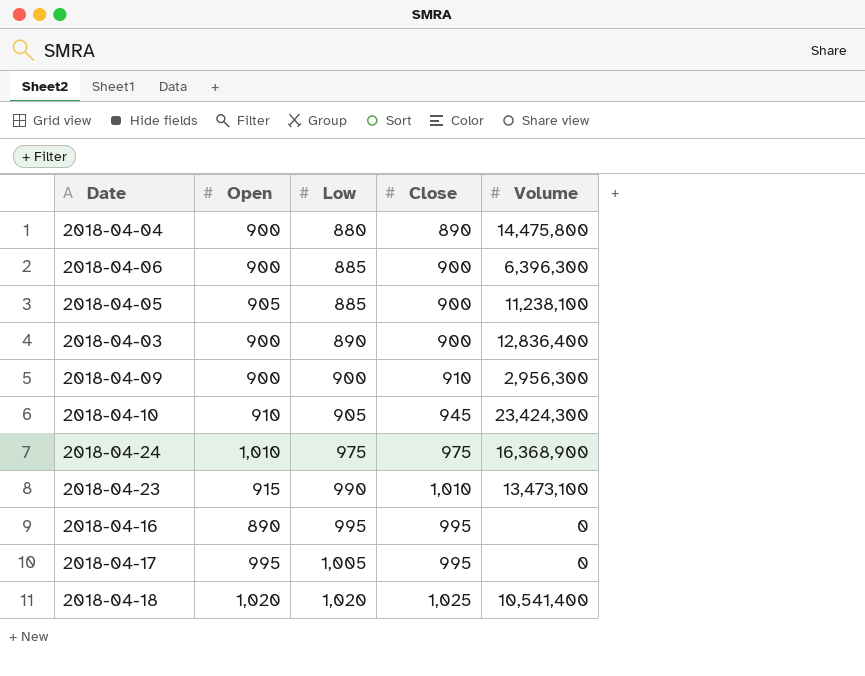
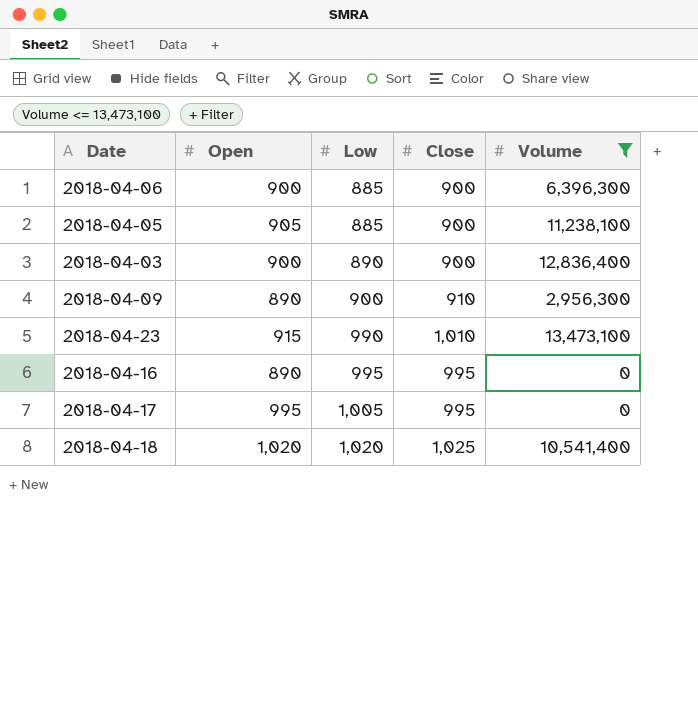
filter: none -> Volume <= 13,473,100
2018-04-09 | Open: 900 -> 890

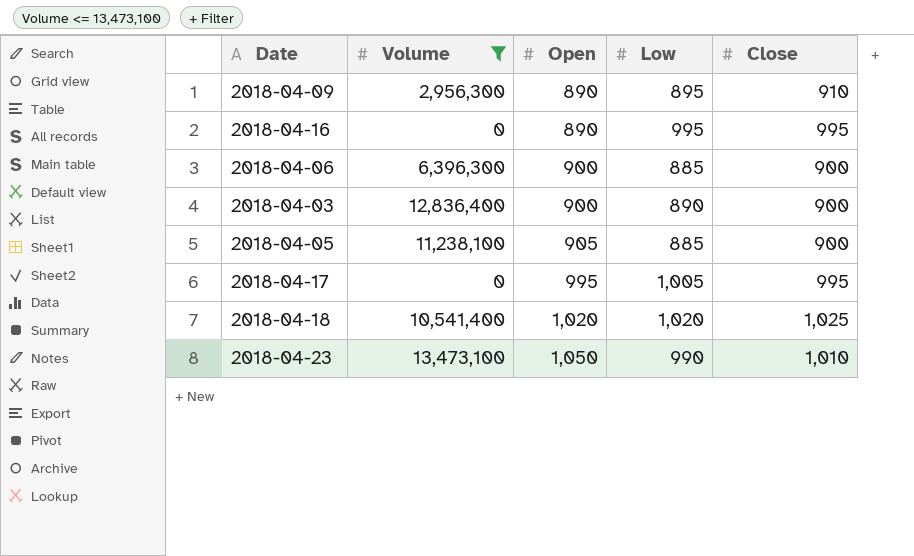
row order: Low ascending -> Open ascending
column Volume | position: 5 -> 2
2018-04-09 | Low: 900 -> 895
2018-04-23 | Open: 915 -> 1,050

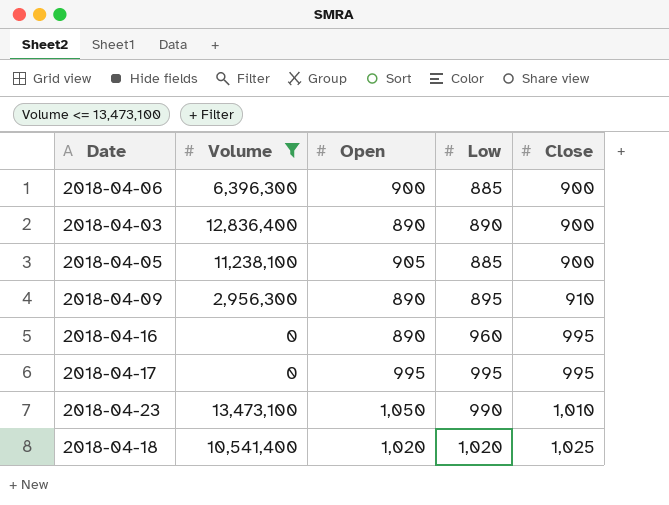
row order: Open ascending -> Close ascending
2018-04-03 | Open: 900 -> 890
2018-04-16 | Low: 995 -> 960
2018-04-17 | Low: 1,005 -> 995

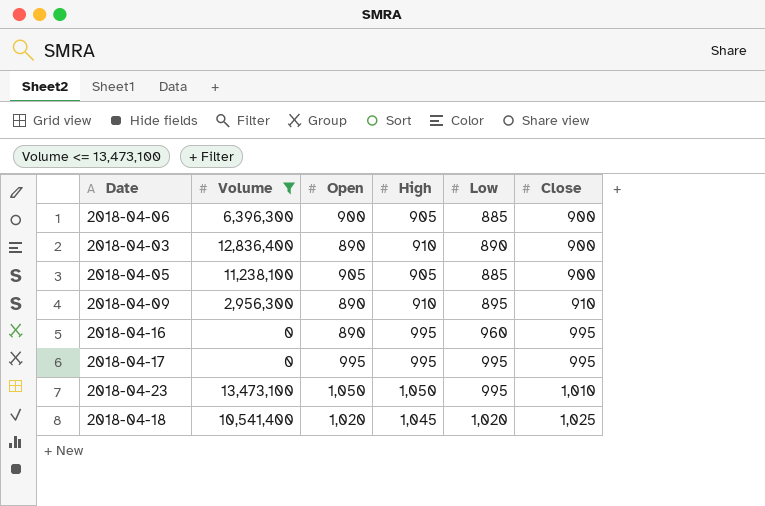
column High | position: none -> 4
2018-04-23 | Low: 990 -> 995

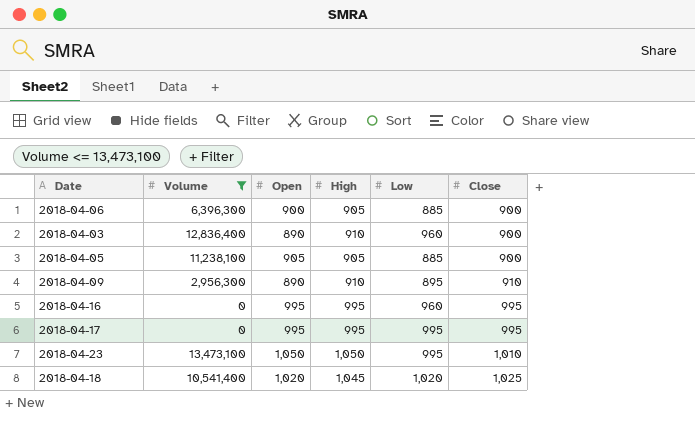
2018-04-03 | Low: 890 -> 960
2018-04-16 | Open: 890 -> 995

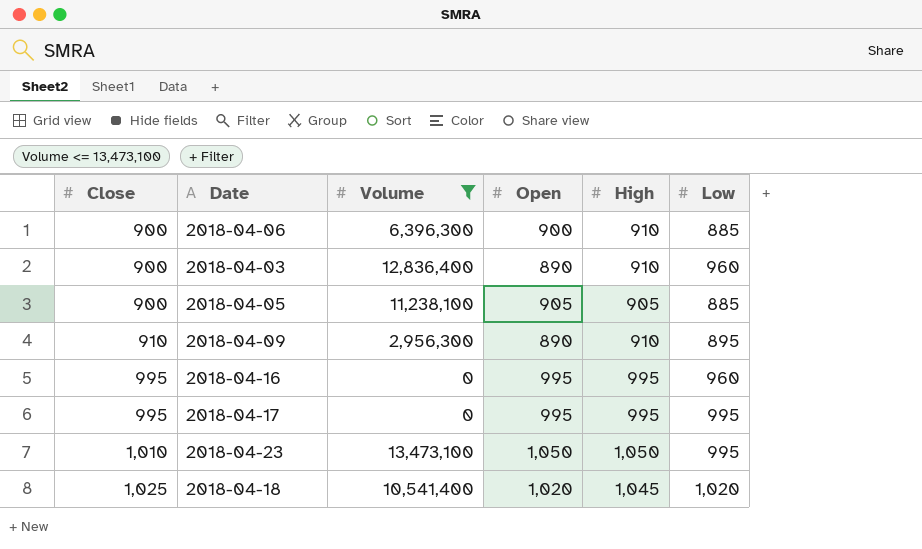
column Close | position: 6 -> 1
2018-04-06 | High: 905 -> 910

